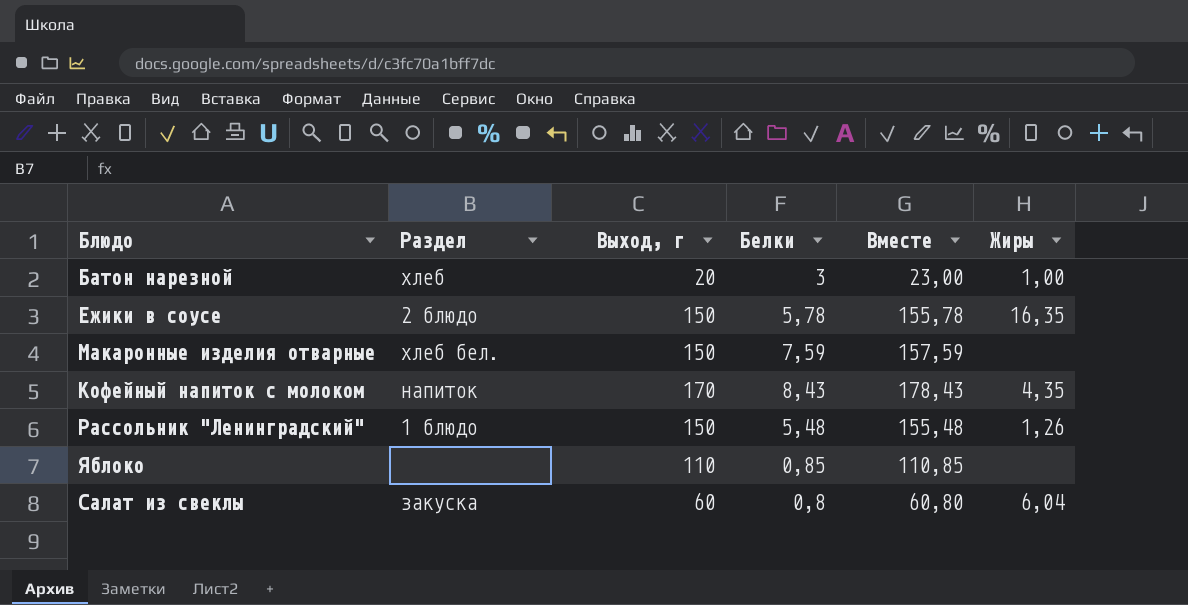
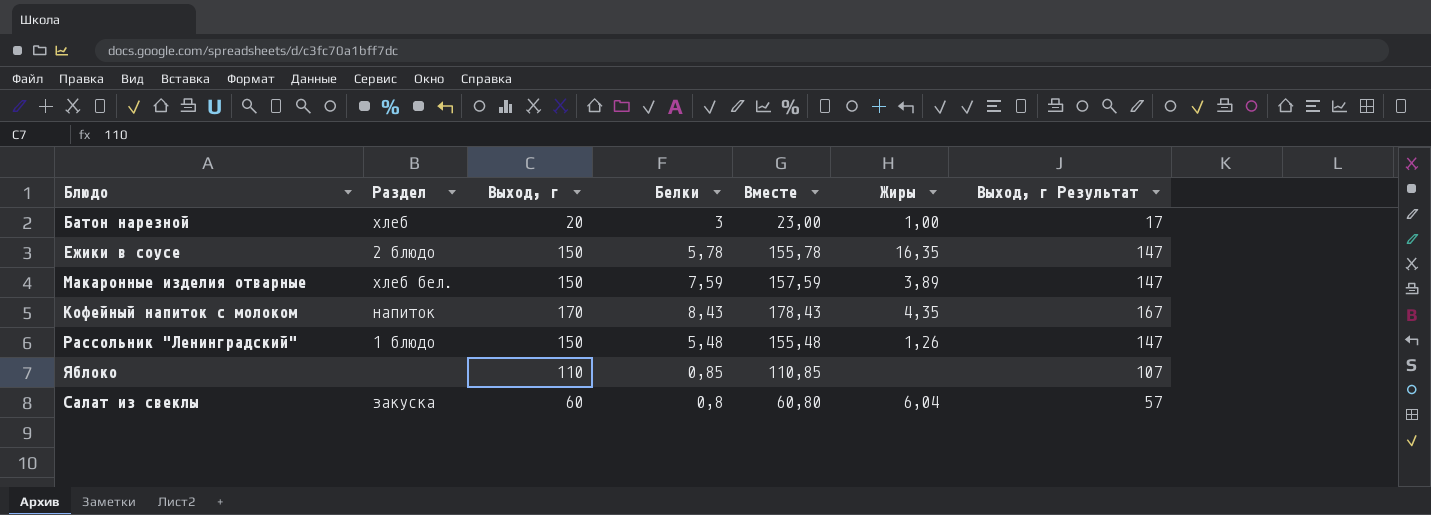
column Выход, г Результат | formula: none -> [Выход, г] - 3
Макаронные изделия отварные | Жиры: none -> 3,89

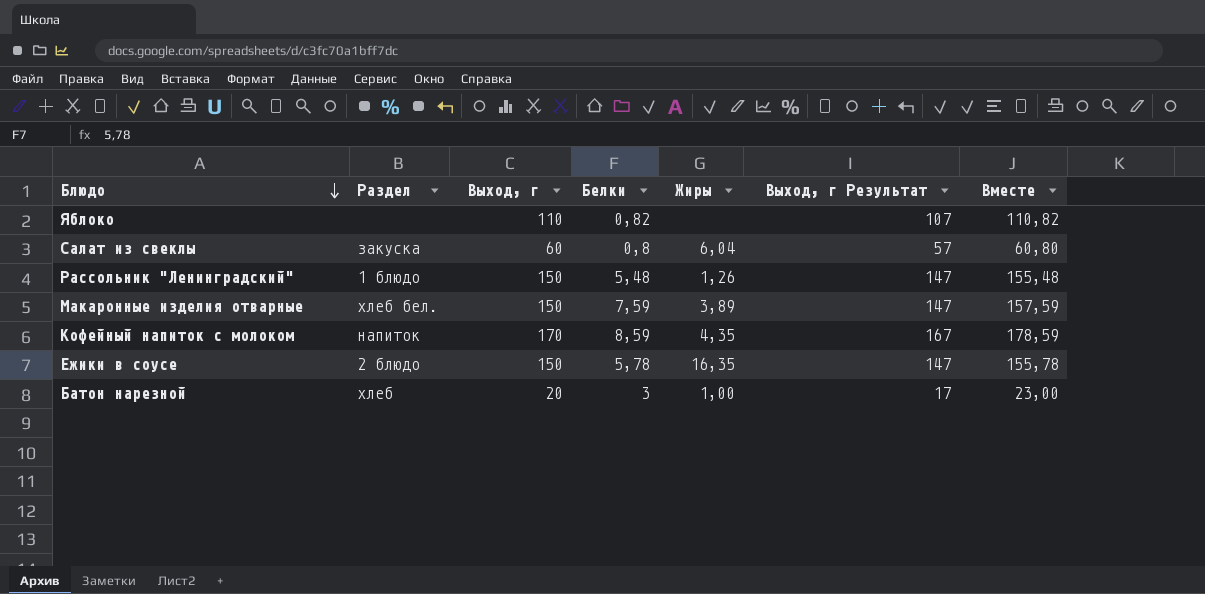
row order: none -> Блюдо descending
column Вместе | position: 5 -> 7
Яблоко | Белки: 0,85 -> 0,82
Яблоко | Вместе: 110,85 -> 110,82
Кофейный напиток с молоком | Белки: 8,43 -> 8,59
Кофейный напиток с молоком | Вместе: 178,43 -> 178,59

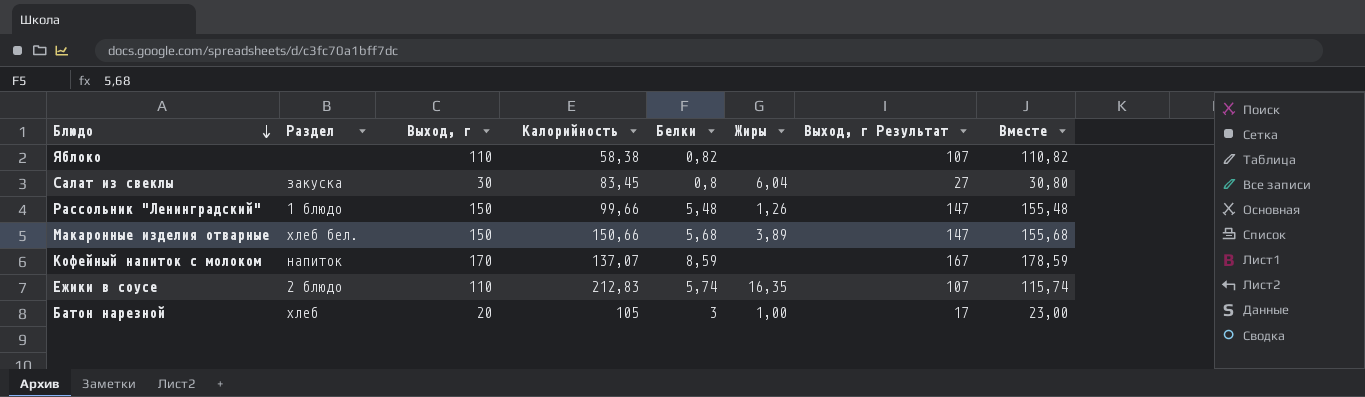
column Калорийность | position: none -> 4
Салат из свеклы | Выход, г: 60 -> 30
Салат из свеклы | Выход, г Результат: 57 -> 27
Салат из свеклы | Вместе: 60,80 -> 30,80
Макаронные изделия отварные | Белки: 7,59 -> 5,68
Макаронные изделия отварные | Вместе: 157,59 -> 155,68
Кофейный напиток с молоком | Жиры: 4,35 -> none
Ежики в соусе | Выход, г: 150 -> 110
Ежики в соусе | Белки: 5,78 -> 5,74
Ежики в соусе | Выход, г Результат: 147 -> 107
Ежики в соусе | Вместе: 155,78 -> 115,74

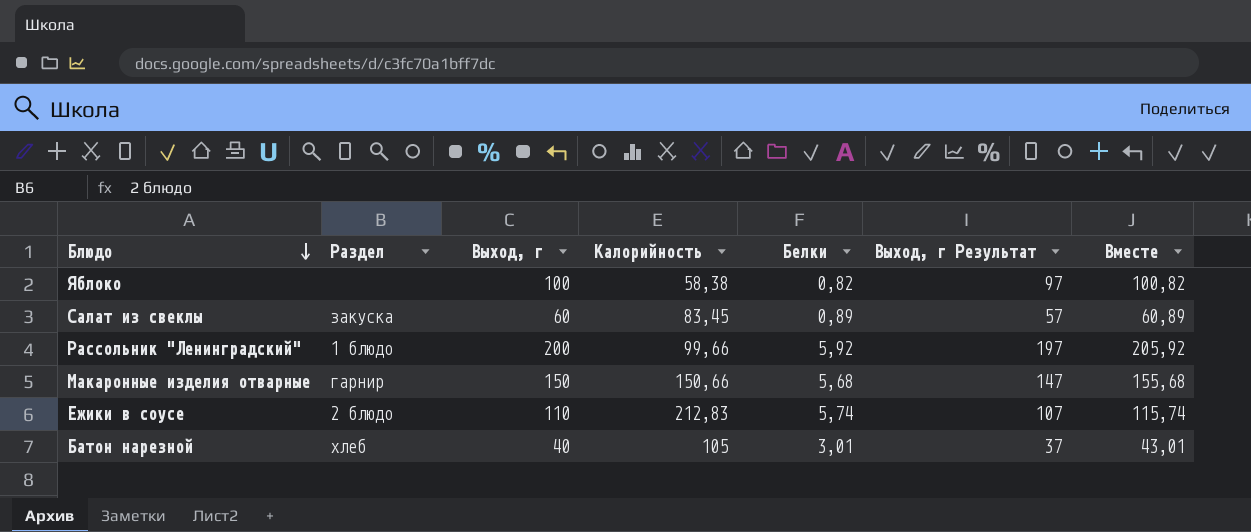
column Жиры | position: 6 -> none
row Кофейный напиток с молоком: напиток | 170 | 137,07 | 8,59 | none | 167 | 178,59 -> none
Яблоко | Выход, г: 110 -> 100
Яблоко | Выход, г Результат: 107 -> 97
Яблоко | Вместе: 110,82 -> 100,82
Салат из свеклы | Выход, г: 30 -> 60
Салат из свеклы | Белки: 0,8 -> 0,89
Салат из свеклы | Выход, г Результат: 27 -> 57
Салат из свеклы | Вместе: 30,80 -> 60,89
Рассольник "Ленинградский" | Выход, г: 150 -> 200
Рассольник "Ленинградский" | Белки: 5,48 -> 5,92
Рассольник "Ленинградский" | Выход, г Результат: 147 -> 197
Рассольник "Ленинградский" | Вместе: 155,48 -> 205,92
Макаронные изделия отварные | Раздел: хлеб бел. -> гарнир
Батон нарезной | Выход, г: 20 -> 40
Батон нарезной | Белки: 3 -> 3,01
Батон нарезной | Выход, г Результат: 17 -> 37
Батон нарезной | Вместе: 23,00 -> 43,01

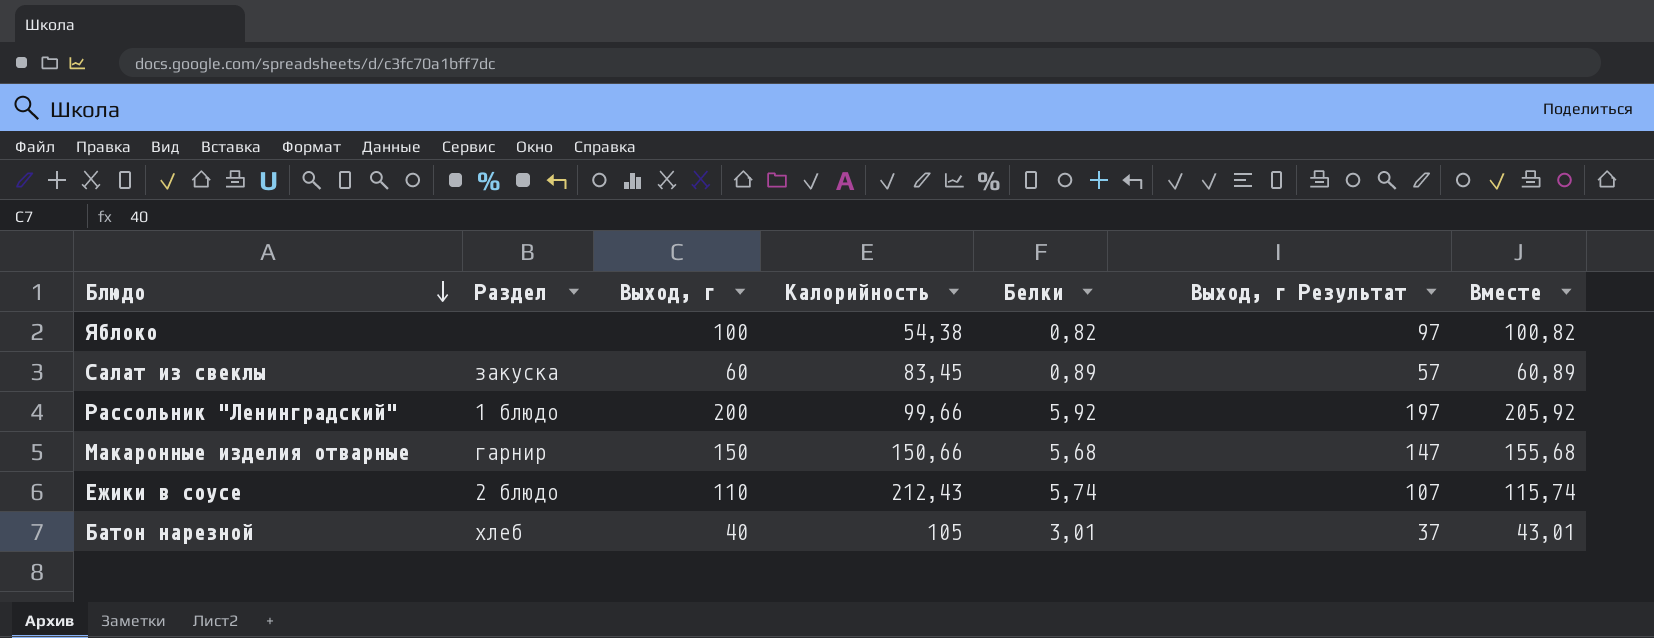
Яблоко | Калорийность: 58,38 -> 54,38
Ежики в соусе | Калорийность: 212,83 -> 212,43

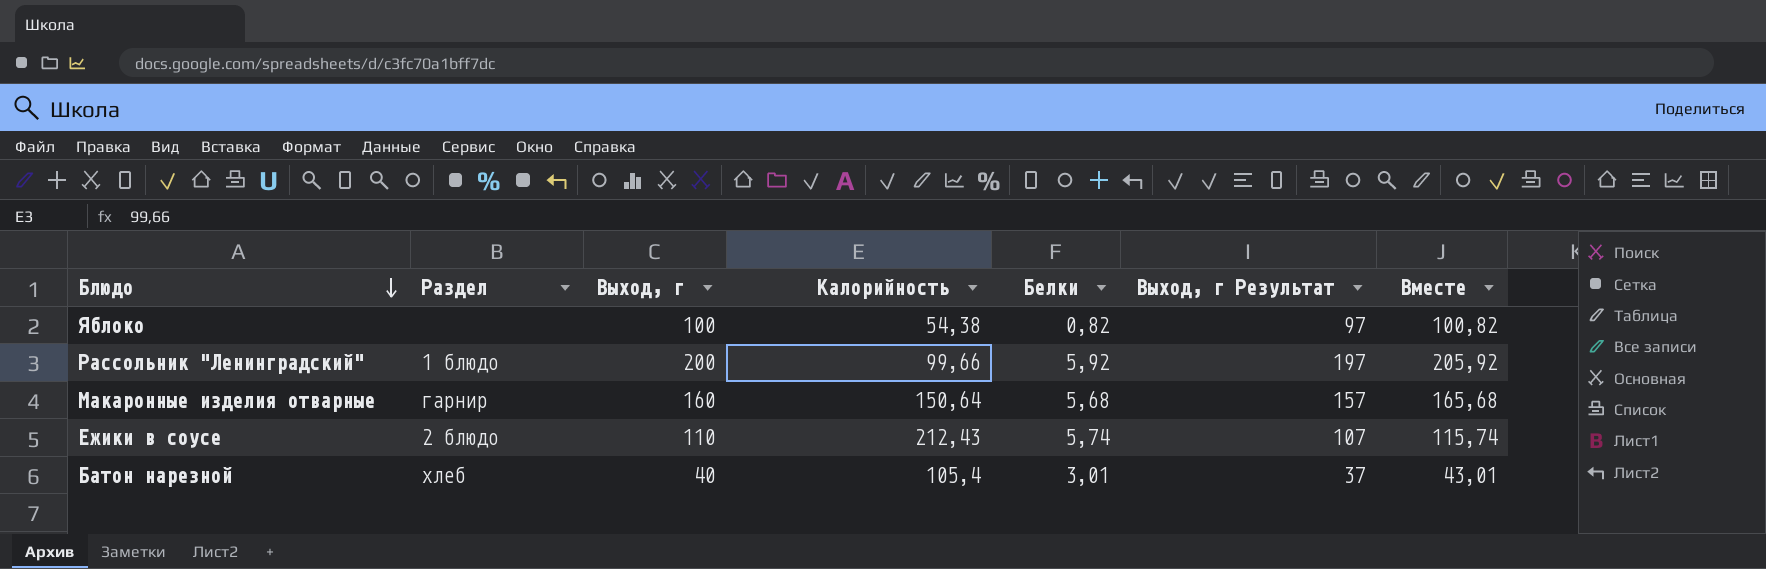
row Салат из свеклы: закуска | 60 | 83,45 | 0,89 | 57 | 60,89 -> none
Макаронные изделия отварные | Выход, г: 150 -> 160
Макаронные изделия отварные | Калорийность: 150,66 -> 150,64
Макаронные изделия отварные | Выход, г Результат: 147 -> 157
Макаронные изделия отварные | Вместе: 155,68 -> 165,68
Батон нарезной | Калорийность: 105 -> 105,4

